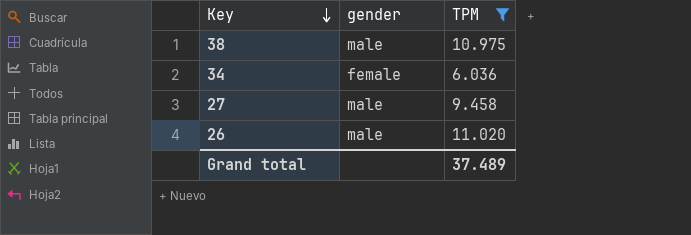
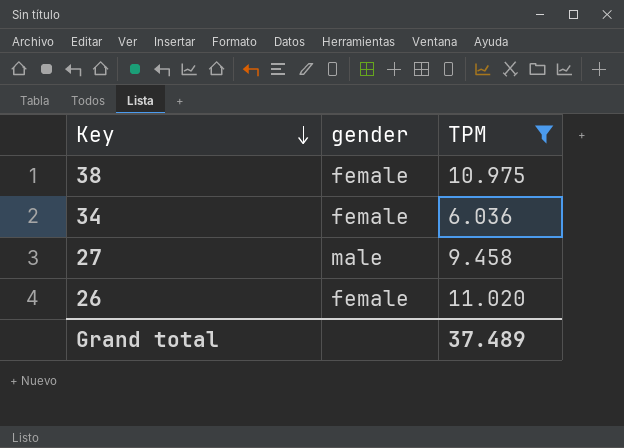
38 | gender: male -> female
26 | gender: male -> female

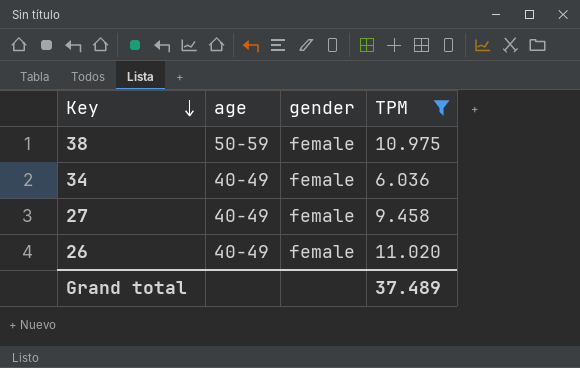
column age | position: none -> 2
27 | gender: male -> female

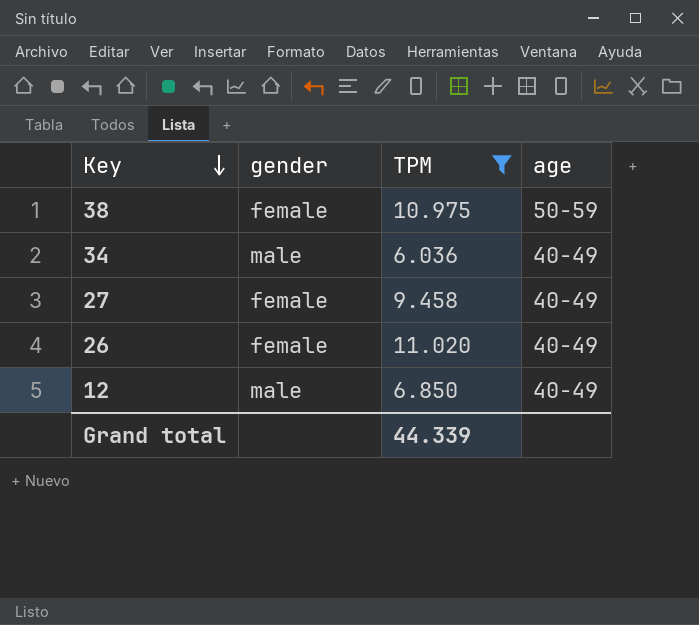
column age | position: 2 -> 4
34 | gender: female -> male
row 12: none -> male | 6.850 | 40-49
Grand total | TPM: 37.489 -> 44.339

